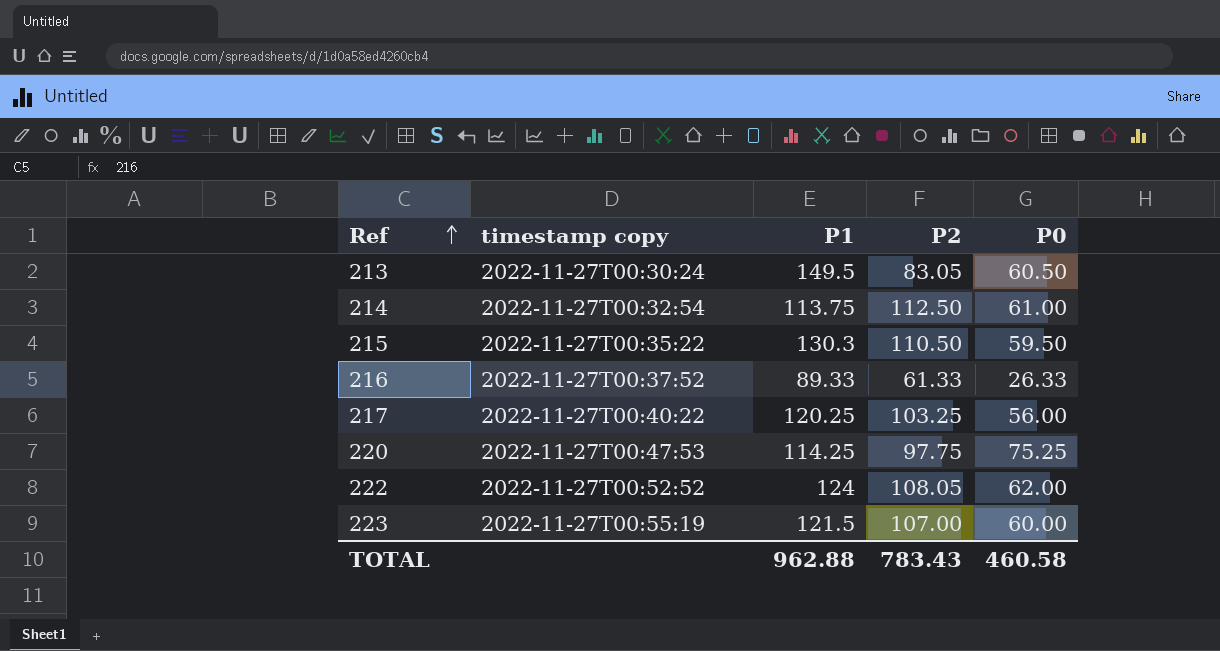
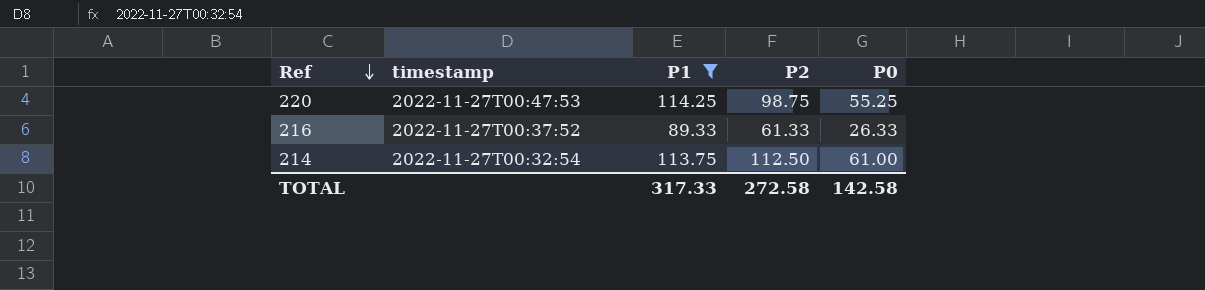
filter: none -> P1 <= 114.25
row order: Ref ascending -> Ref descending
column name: timestamp copy -> timestamp
220 | P2: 97.75 -> 98.75
220 | P0: 75.25 -> 55.25
TOTAL | P1: 962.88 -> 317.33
TOTAL | P2: 783.43 -> 272.58
TOTAL | P0: 460.58 -> 142.58

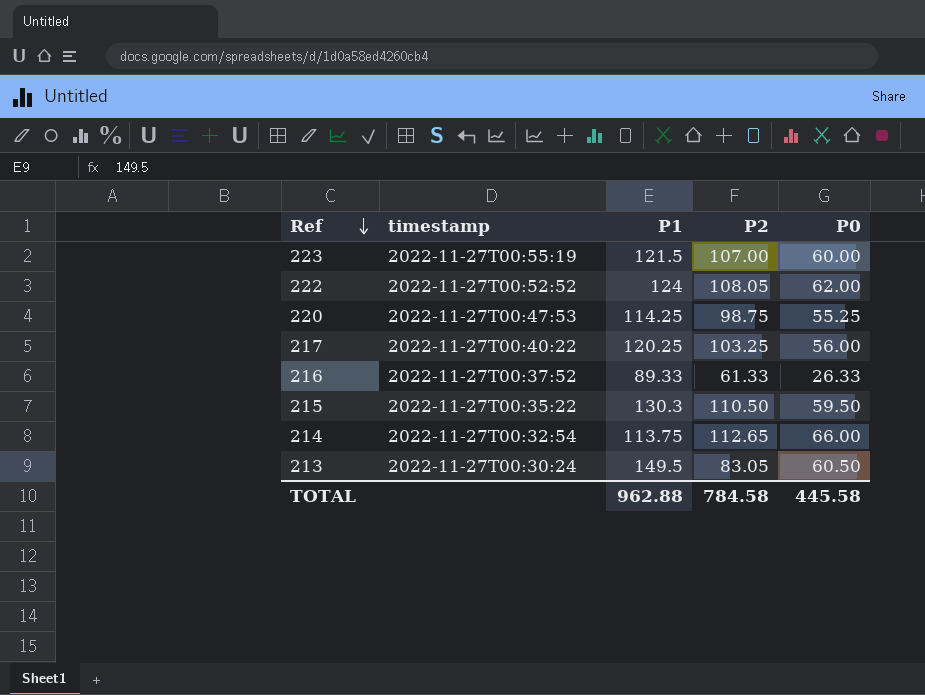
filter: P1 <= 114.25 -> none
214 | P2: 112.50 -> 112.65
214 | P0: 61.00 -> 66.00
TOTAL | P1: 317.33 -> 962.88
TOTAL | P2: 272.58 -> 784.58
TOTAL | P0: 142.58 -> 445.58

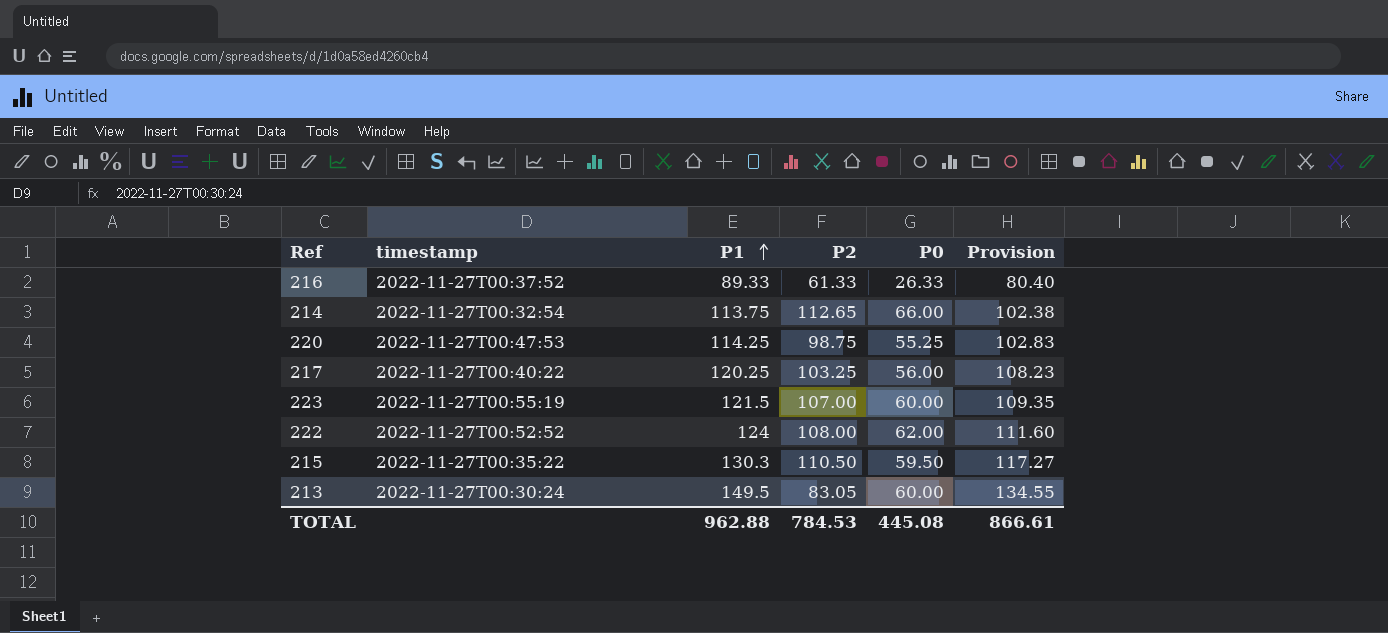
row order: Ref descending -> P1 ascending
column Provision | formula: none -> [P1] * 0.9
222 | P2: 108.05 -> 108.00
213 | P0: 60.50 -> 60.00
TOTAL | P2: 784.58 -> 784.53
TOTAL | P0: 445.58 -> 445.08

